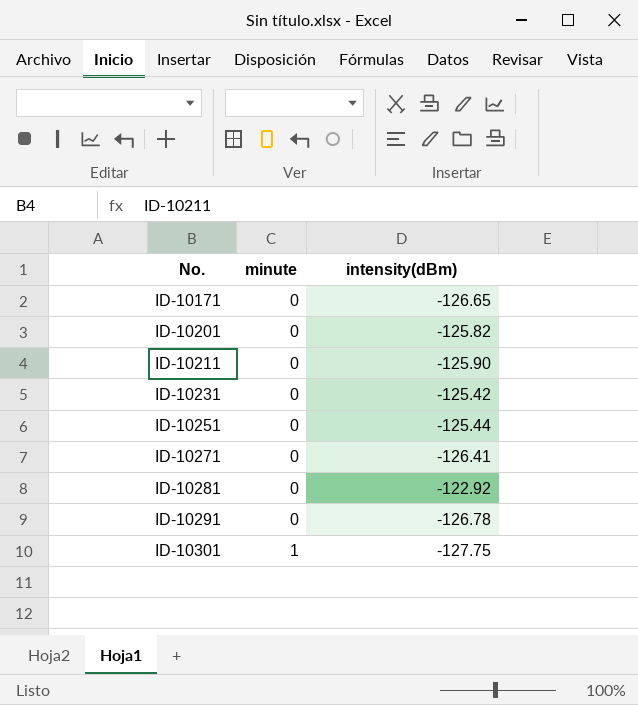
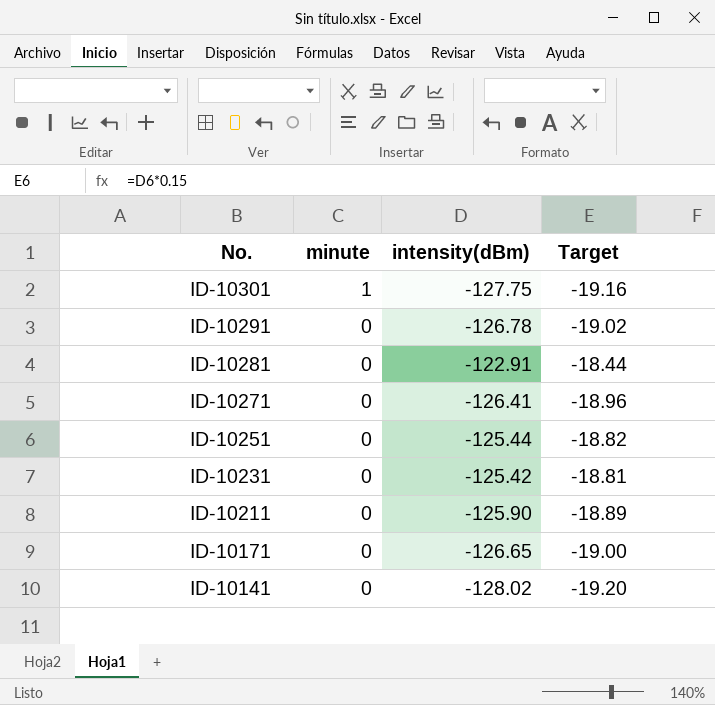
row order: No. ascending -> No. descending
column Target | formula: none -> [intensity(dBm)] * 0.15
row ID-10201: 0 | -125.82 -> none
ID-10281 | intensity(dBm): -122.92 -> -122.91
row ID-10141: none -> 0 | -128.02 | -19.20

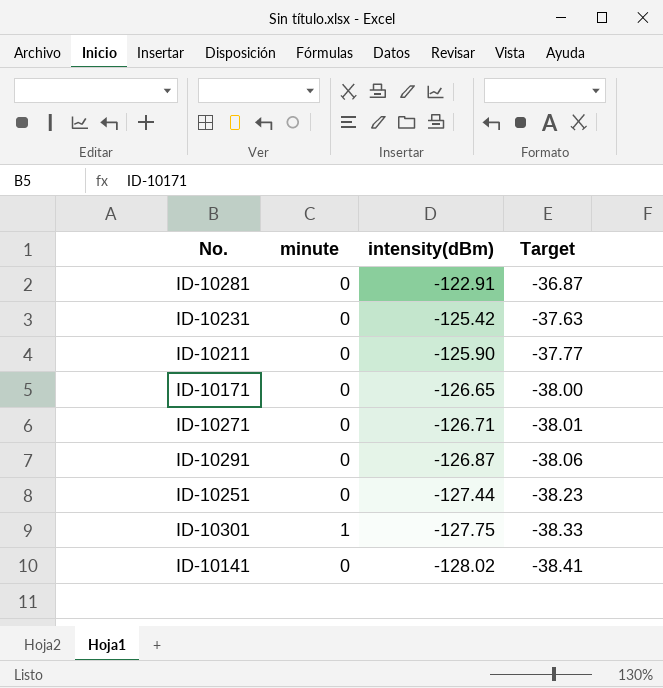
row order: No. descending -> intensity(dBm) descending
column Target | formula: [intensity(dBm)] * 0.15 -> [intensity(dBm)] * 0.3
ID-10271 | intensity(dBm): -126.41 -> -126.71
ID-10291 | intensity(dBm): -126.78 -> -126.87
ID-10251 | intensity(dBm): -125.44 -> -127.44

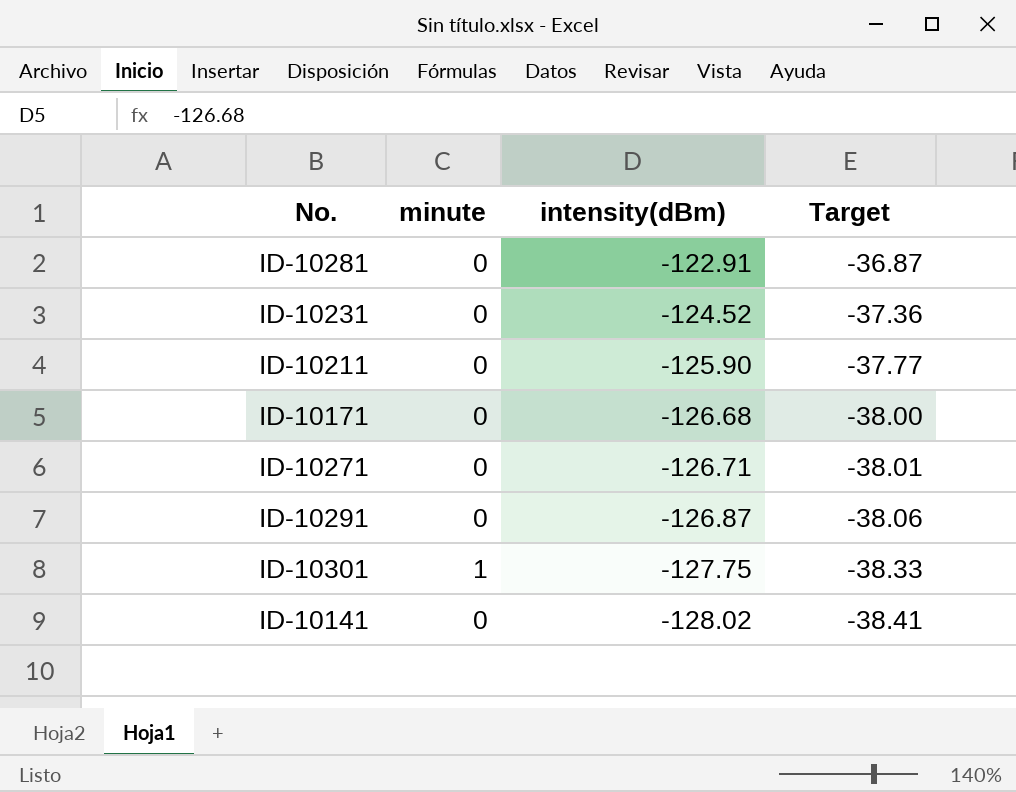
row ID-10251: 0 | -127.44 | -38.23 -> none
ID-10231 | intensity(dBm): -125.42 -> -124.52
ID-10231 | Target: -37.63 -> -37.36
ID-10171 | intensity(dBm): -126.65 -> -126.68

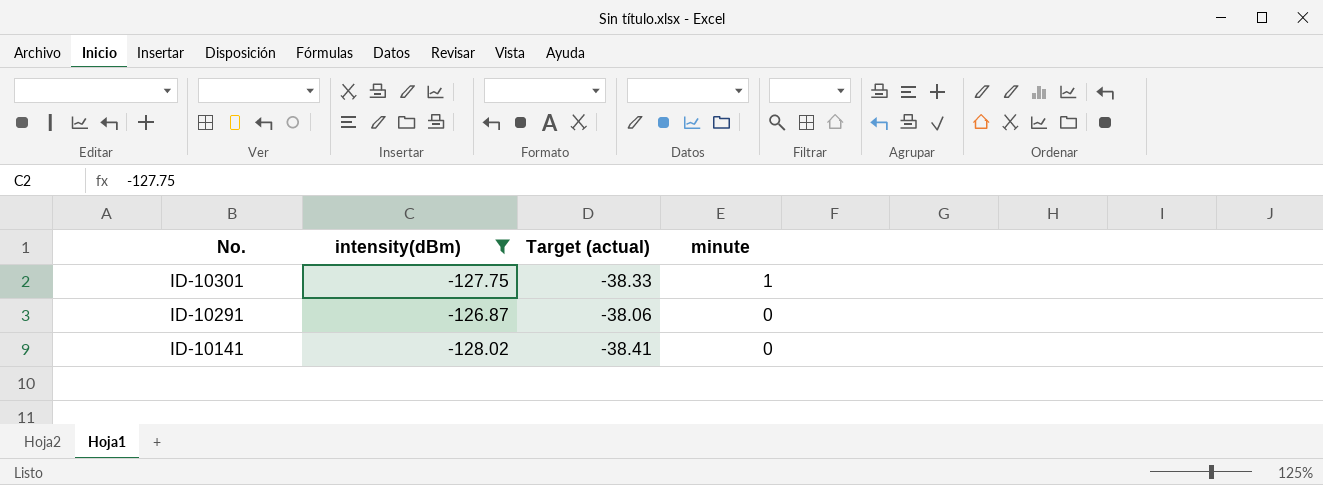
filter: none -> intensity(dBm) <= -126.87
row order: intensity(dBm) descending -> No. descending
column name: Target -> Target (actual)
column minute | position: 2 -> 4

